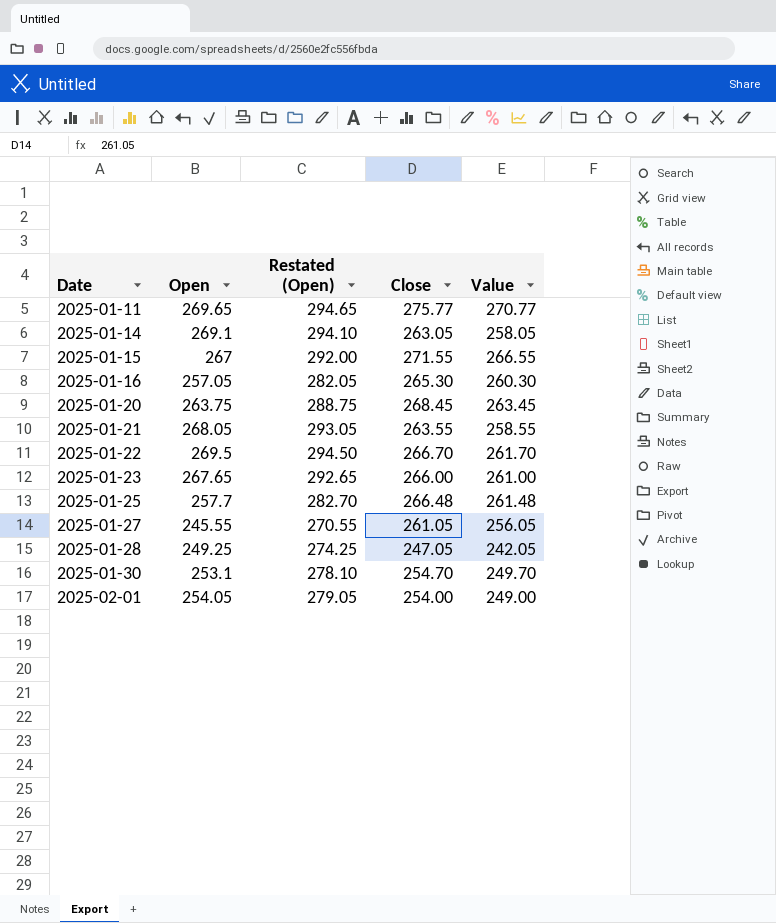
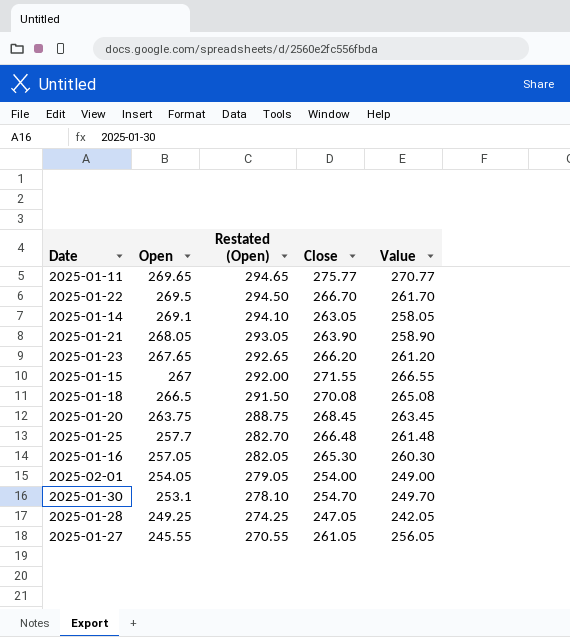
row order: Date ascending -> Open descending
2025-01-21 | Close: 263.55 -> 263.90
2025-01-21 | Value: 258.55 -> 258.90
2025-01-23 | Close: 266.00 -> 266.20
2025-01-23 | Value: 261.00 -> 261.20
row 2025-01-18: none -> 266.5 | 291.50 | 270.08 | 265.08

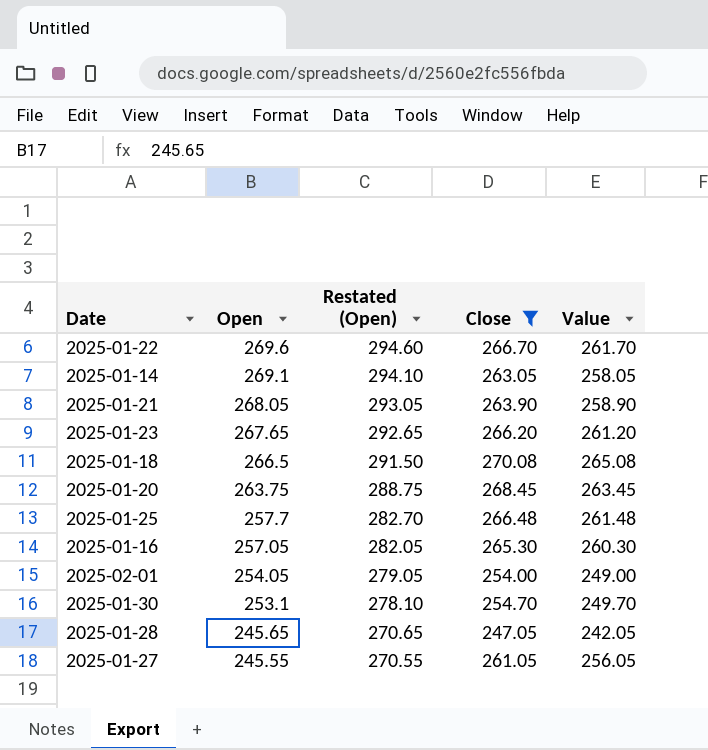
filter: none -> Close <= 270.08
2025-01-22 | Open: 269.5 -> 269.6
2025-01-22 | Restated (Open): 294.50 -> 294.60
2025-01-28 | Open: 249.25 -> 245.65
2025-01-28 | Restated (Open): 274.25 -> 270.65

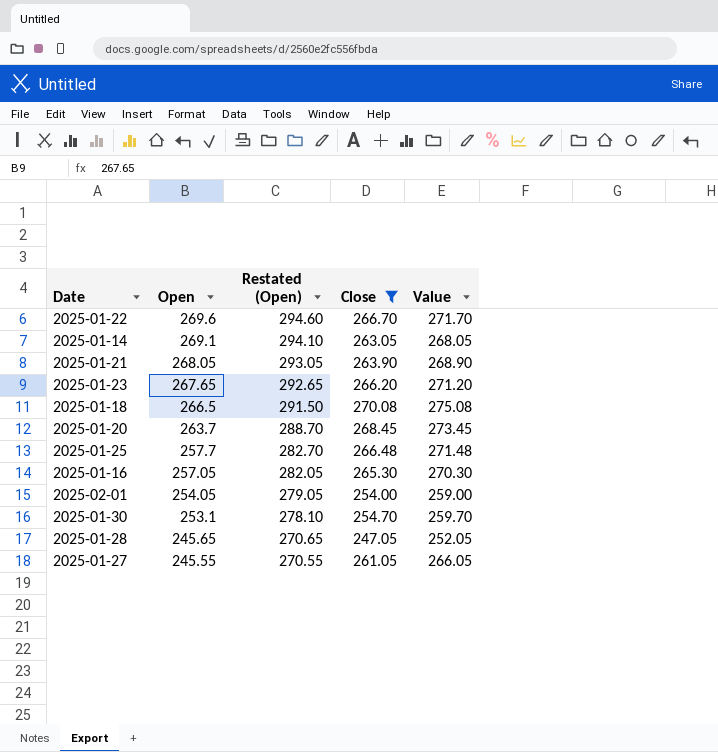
column Value | formula: [Close] - 5 -> [Close] + 5
2025-01-20 | Open: 263.75 -> 263.7
2025-01-20 | Restated (Open): 288.75 -> 288.70

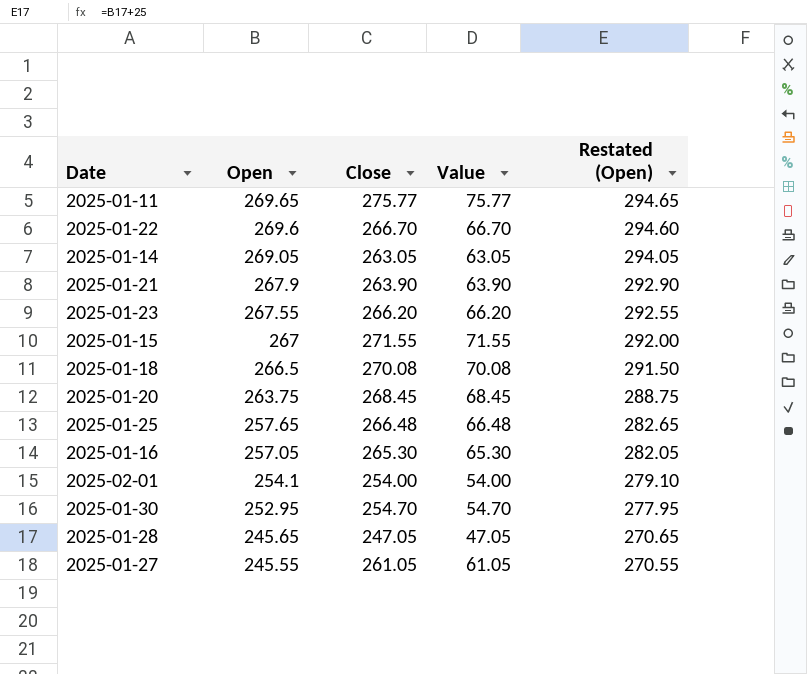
filter: Close <= 270.08 -> none
column Value | formula: [Close] + 5 -> [Close] - 200
column Restated (Open) | position: 3 -> 5
2025-01-14 | Open: 269.1 -> 269.05
2025-01-14 | Restated (Open): 294.10 -> 294.05
2025-01-21 | Open: 268.05 -> 267.9
2025-01-21 | Restated (Open): 293.05 -> 292.90
2025-01-23 | Open: 267.65 -> 267.55
2025-01-23 | Restated (Open): 292.65 -> 292.55
2025-01-20 | Open: 263.7 -> 263.75
2025-01-20 | Restated (Open): 288.70 -> 288.75
2025-01-25 | Open: 257.7 -> 257.65
2025-01-25 | Restated (Open): 282.70 -> 282.65
2025-02-01 | Open: 254.05 -> 254.1
2025-02-01 | Restated (Open): 279.05 -> 279.10
2025-01-30 | Open: 253.1 -> 252.95
2025-01-30 | Restated (Open): 278.10 -> 277.95

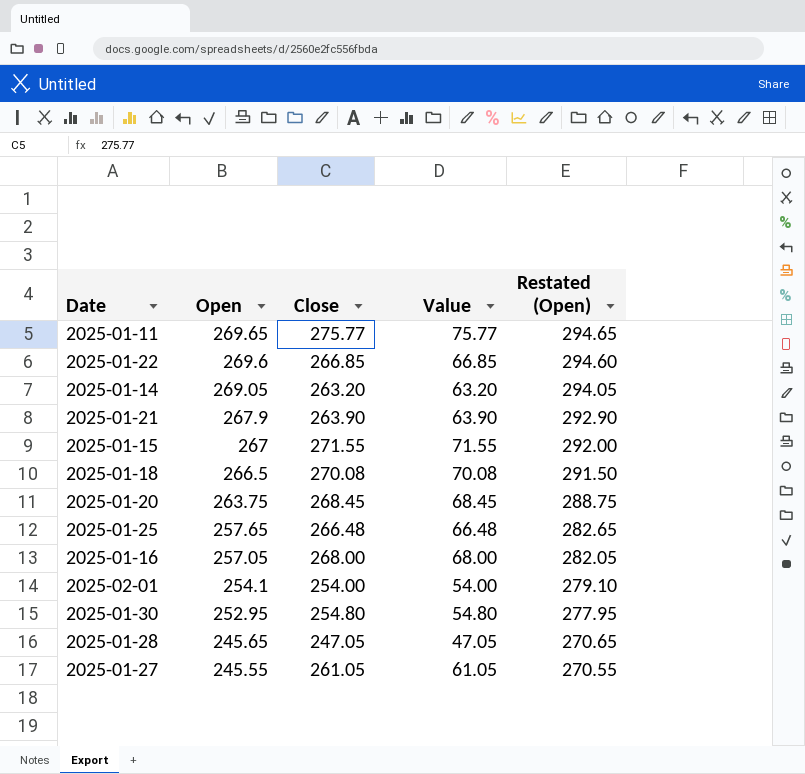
row 2025-01-23: 267.55 | 266.20 | 66.20 | 292.55 -> none
2025-01-22 | Close: 266.70 -> 266.85
2025-01-22 | Value: 66.70 -> 66.85
2025-01-14 | Close: 263.05 -> 263.20
2025-01-14 | Value: 63.05 -> 63.20
2025-01-16 | Close: 265.30 -> 268.00
2025-01-16 | Value: 65.30 -> 68.00
2025-01-30 | Close: 254.70 -> 254.80
2025-01-30 | Value: 54.70 -> 54.80

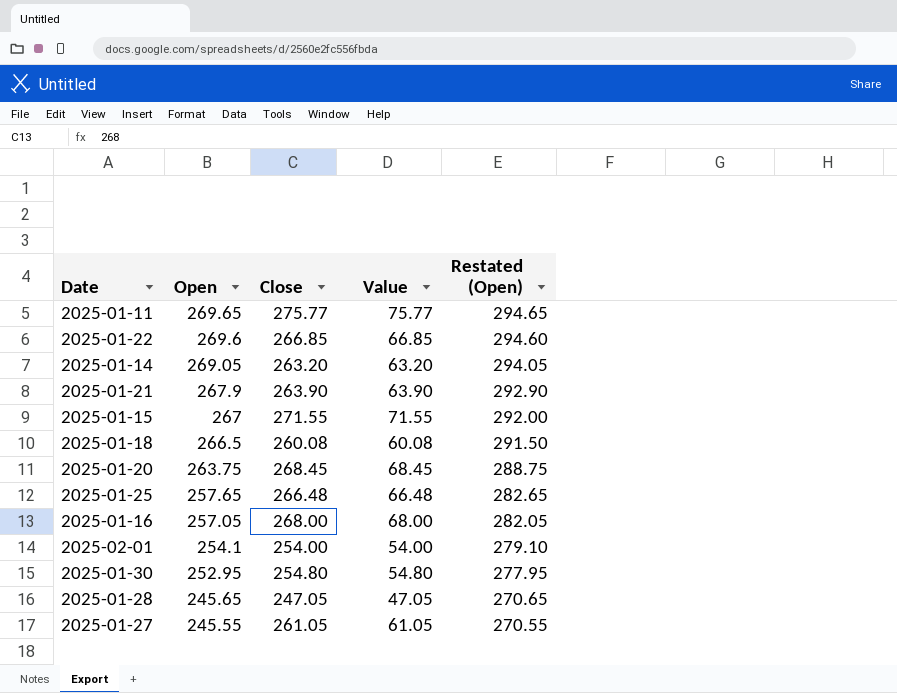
2025-01-18 | Close: 270.08 -> 260.08
2025-01-18 | Value: 70.08 -> 60.08

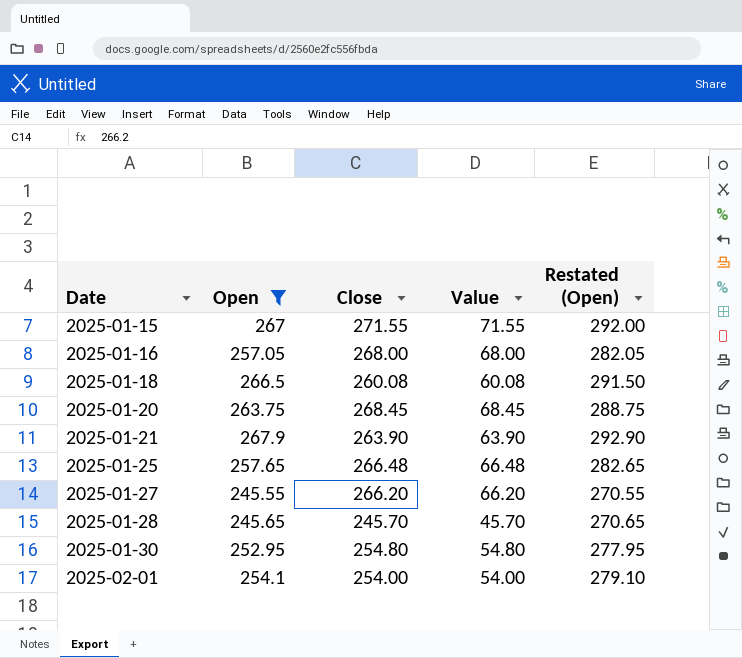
filter: none -> Open <= 267.9
row order: Open descending -> Date ascending
2025-01-27 | Close: 261.05 -> 266.20
2025-01-27 | Value: 61.05 -> 66.20
2025-01-28 | Close: 247.05 -> 245.70
2025-01-28 | Value: 47.05 -> 45.70

